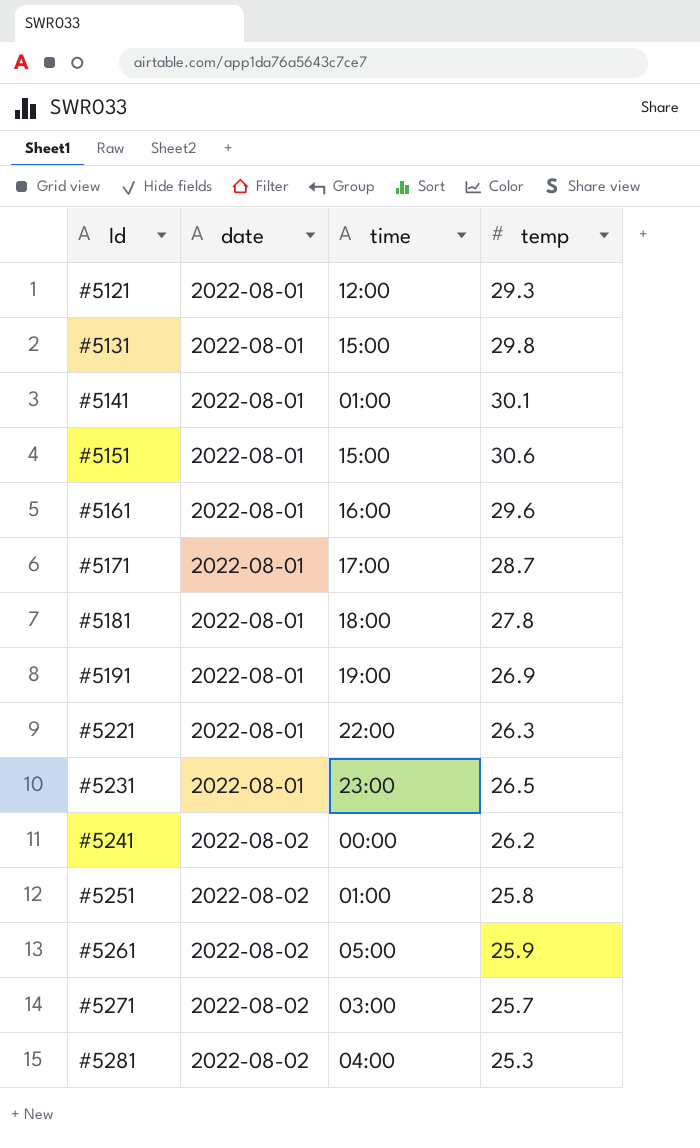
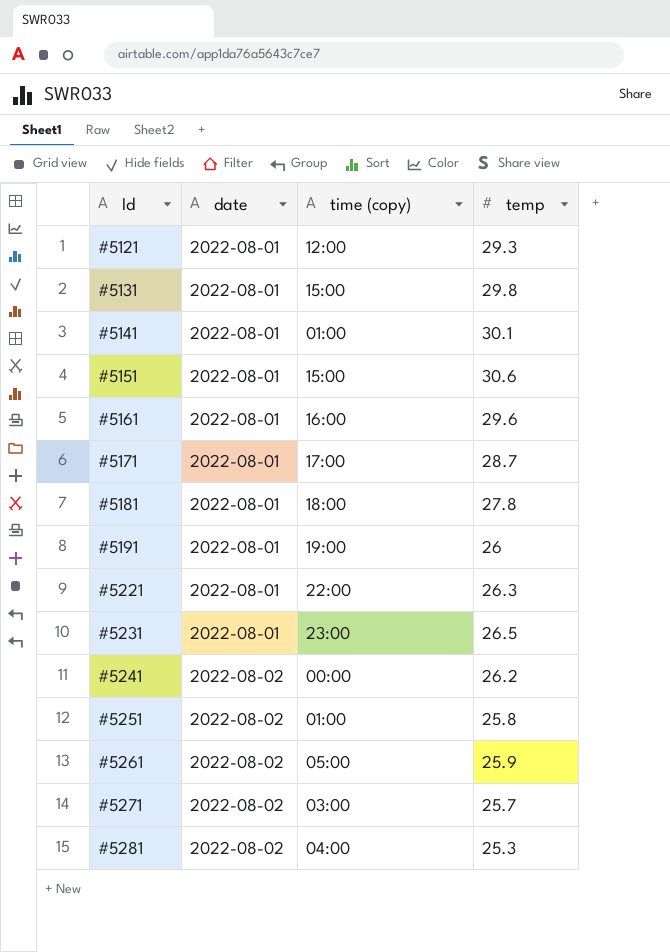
column name: time -> time (copy)
#5191 | temp: 26.9 -> 26

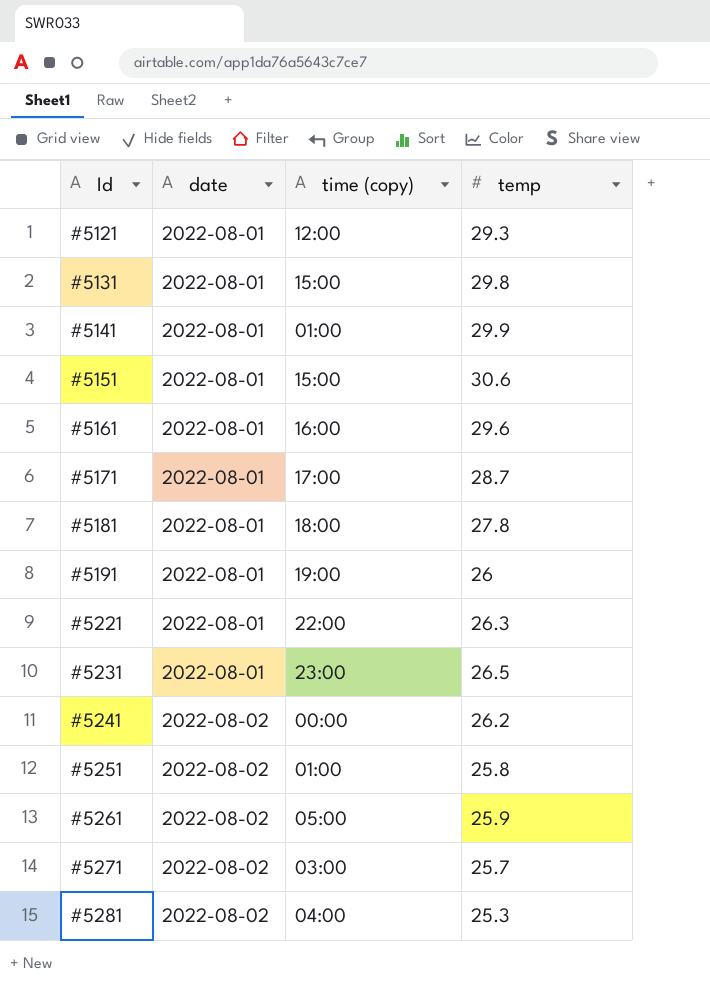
#5141 | temp: 30.1 -> 29.9

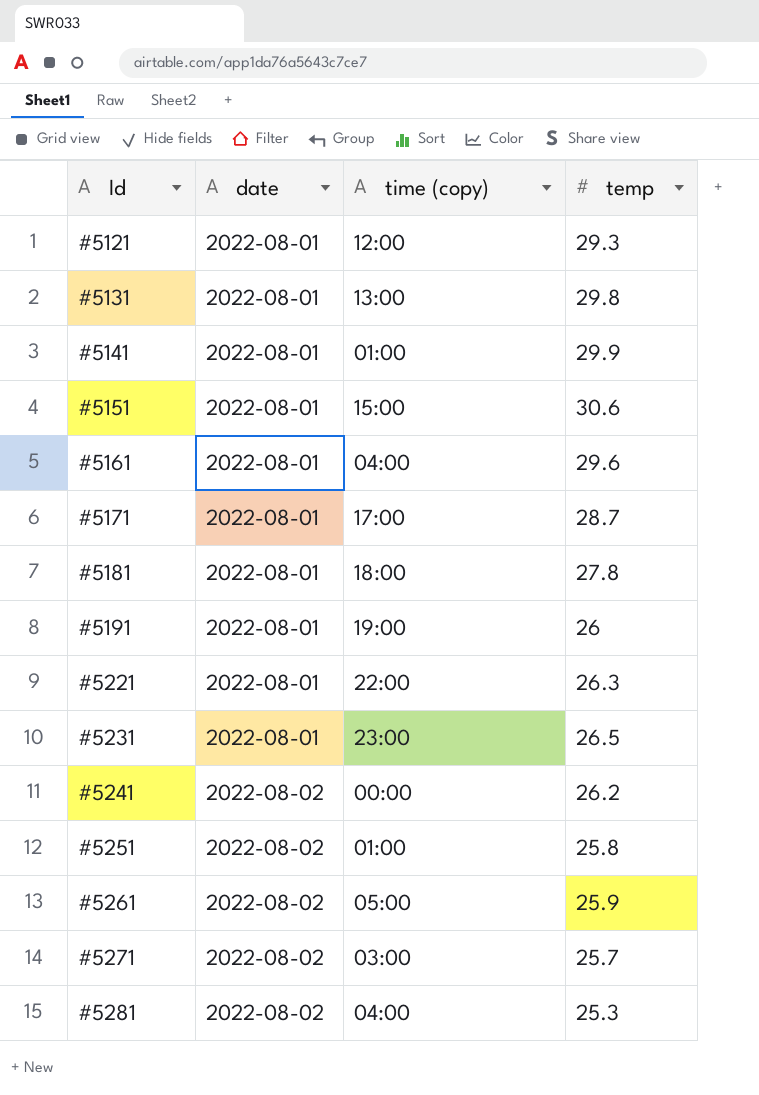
#5131 | time (copy): 15:00 -> 13:00
#5161 | time (copy): 16:00 -> 04:00

